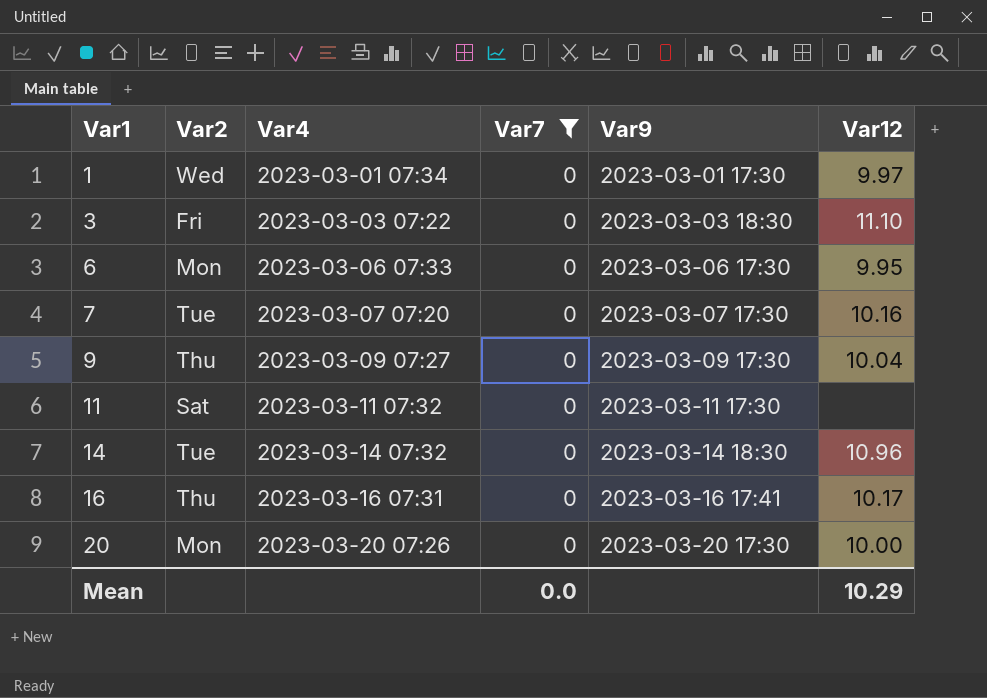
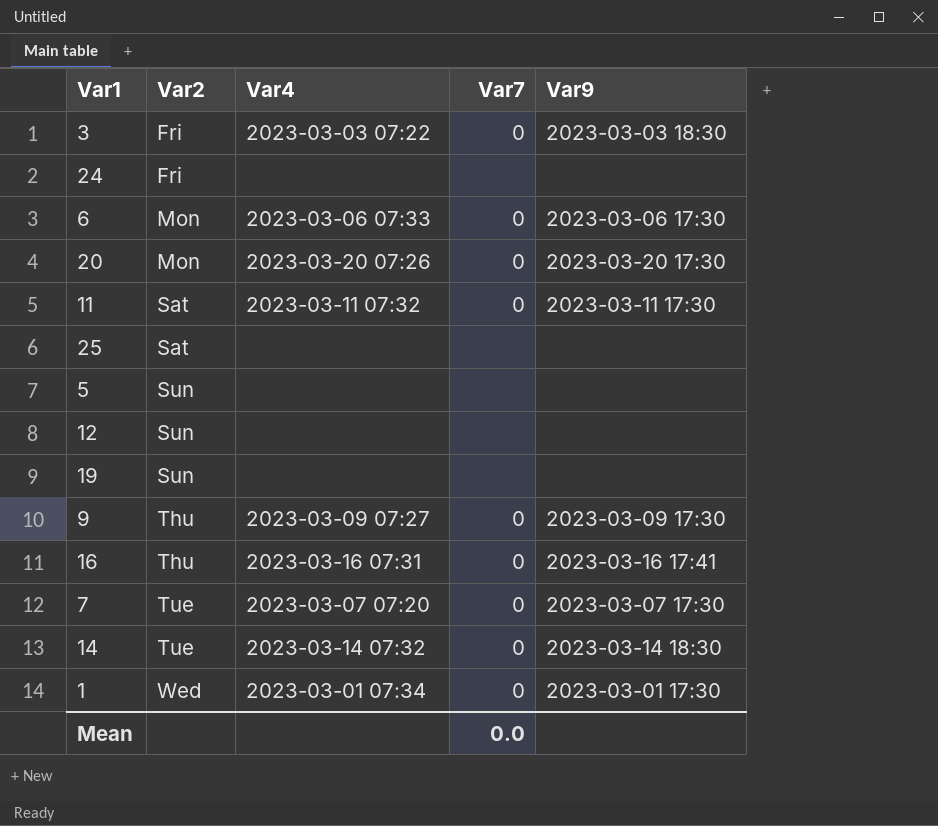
filter: Var7 = 0 -> none
row order: Var1 ascending -> Var2 ascending
column Var12 | position: 6 -> none

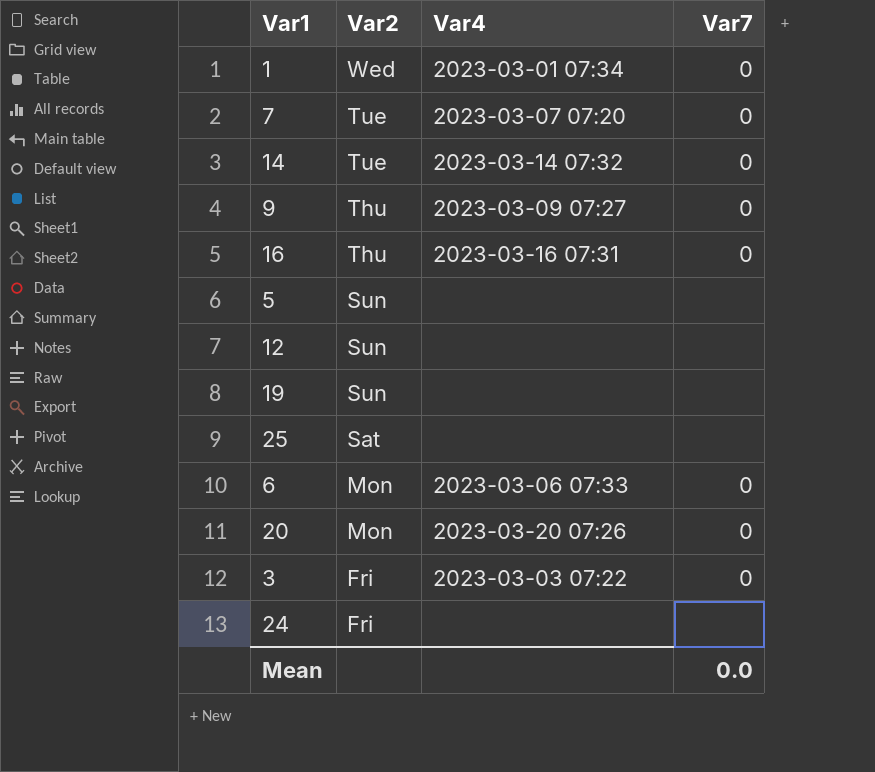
row order: Var2 ascending -> Var2 descending
column Var9 | position: 5 -> none
row 11: Sat | 2023-03-11 07:32 | 0 | 2023-03-11 17:30 -> none

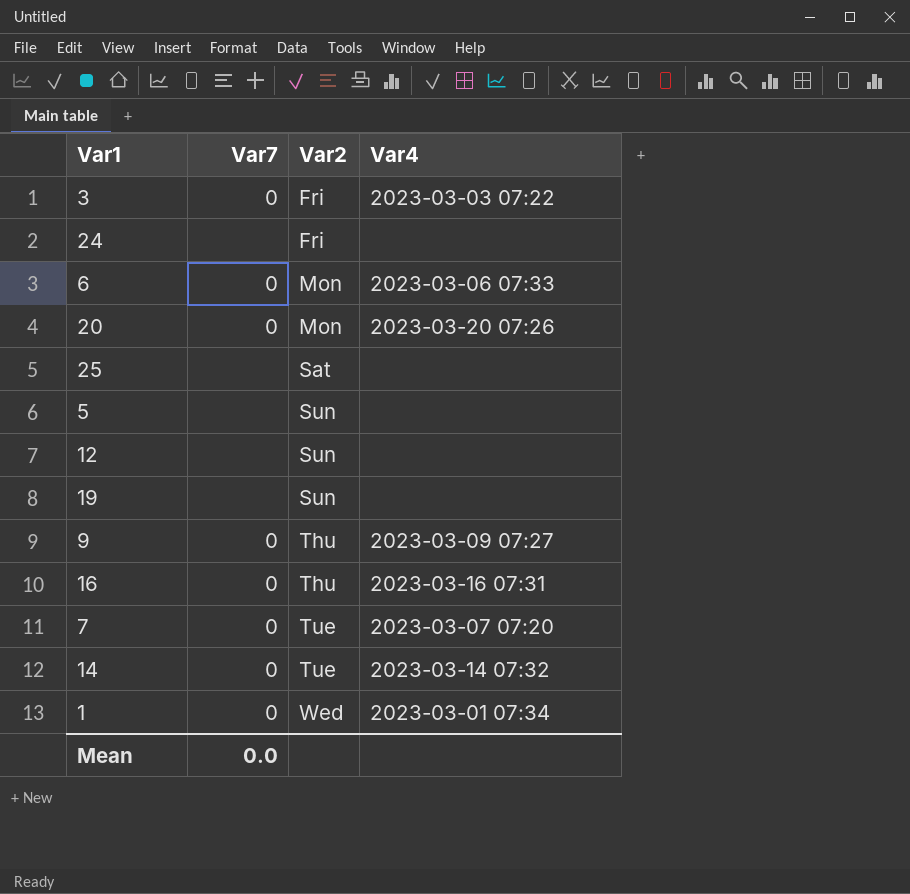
row order: Var2 descending -> Var2 ascending
column Var7 | position: 4 -> 2

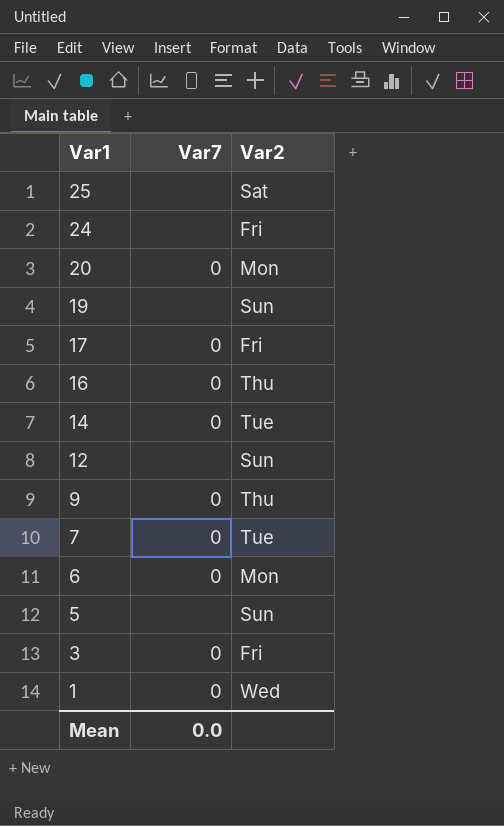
row order: Var2 ascending -> Var1 descending
column Var4 | position: 4 -> none
row 17: none -> 0 | Fri

